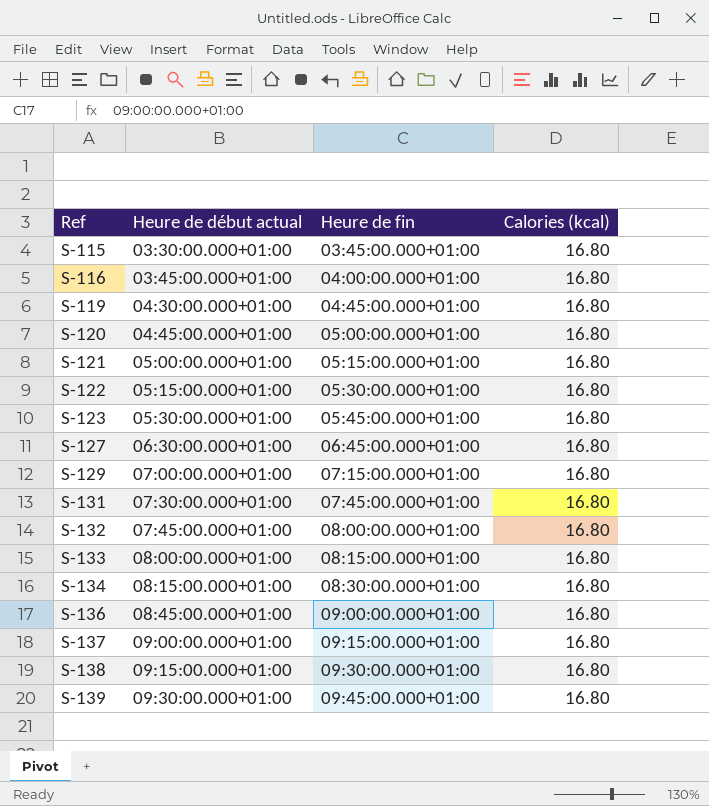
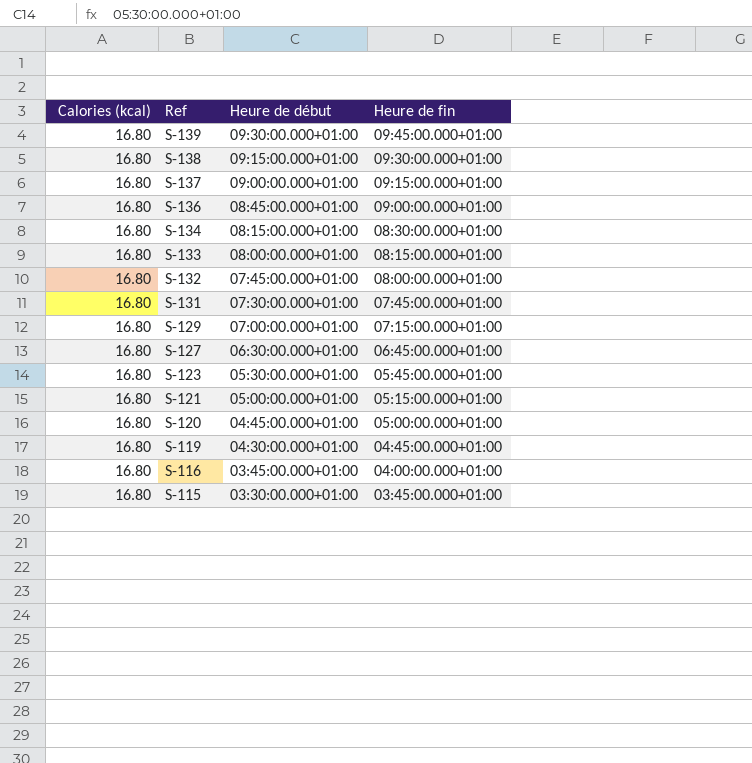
row order: Ref ascending -> Ref descending
column Calories (kcal) | position: 4 -> 1
column name: Heure de début actual -> Heure de début
row S-122: 05:15:00.000+01:00 | 05:30:00.000+01:00 | 16.80 -> none

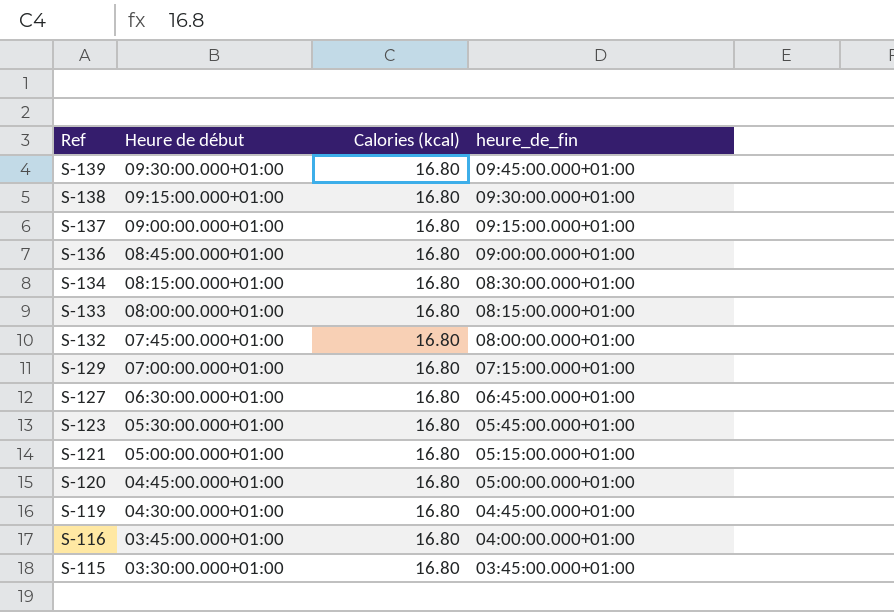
column Calories (kcal) | position: 1 -> 3
column name: Heure de fin -> heure_de_fin
row S-131: 16.80 | 07:30:00.000+01:00 | 07:45:00.000+01:00 -> none

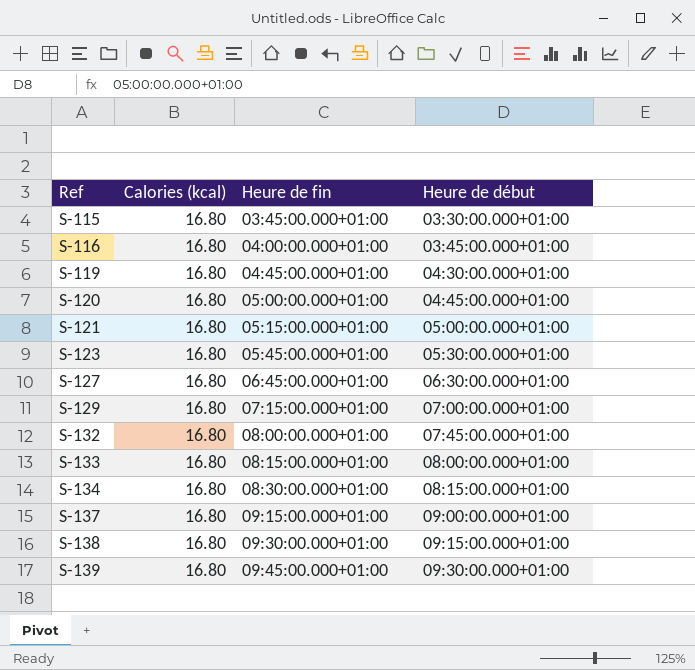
row order: Ref descending -> Ref ascending
column name: heure_de_fin -> Heure de fin
column Heure de début | position: 2 -> 4
row S-136: 08:45:00.000+01:00 | 16.80 | 09:00:00.000+01:00 -> none

